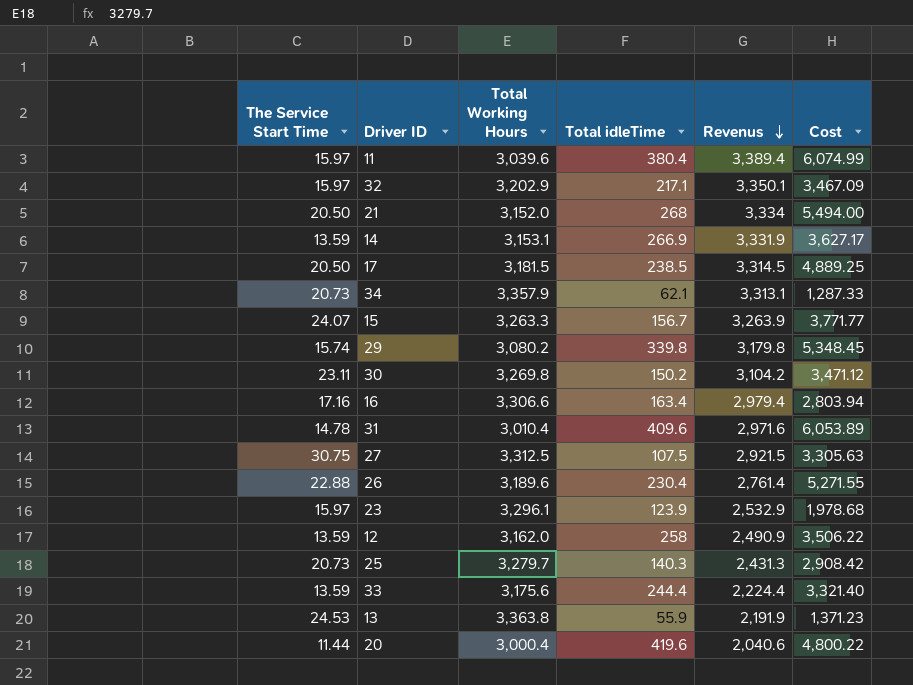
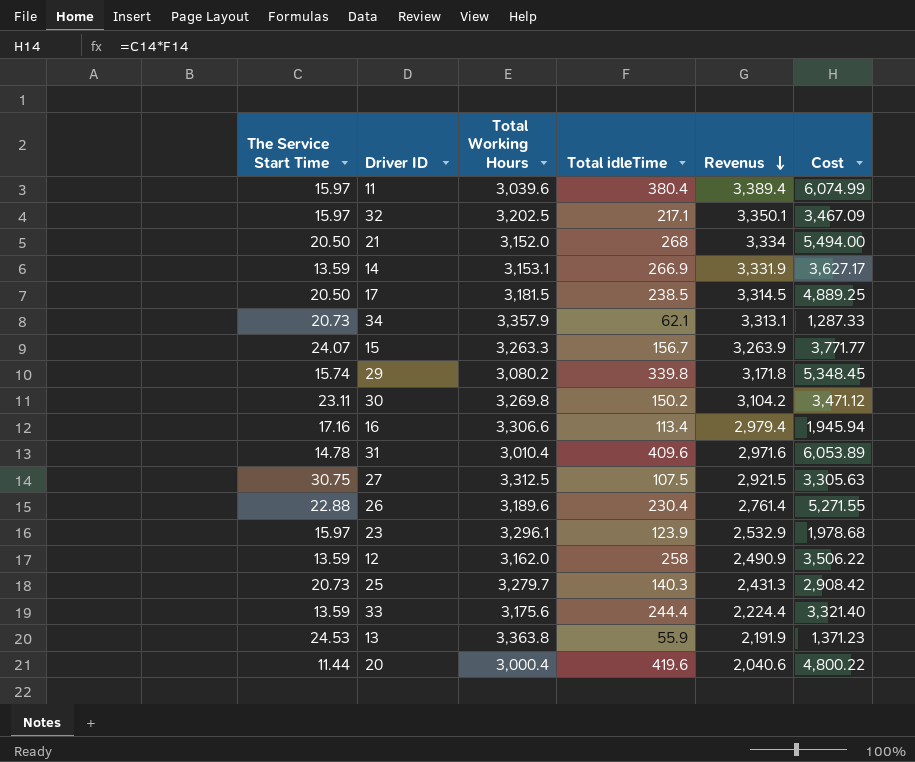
32 | Total Working Hours: 3,202.9 -> 3,202.5
29 | Revenus: 3,179.8 -> 3,171.8
16 | Total idleTime: 163.4 -> 113.4
16 | Cost: 2,803.94 -> 1,945.94

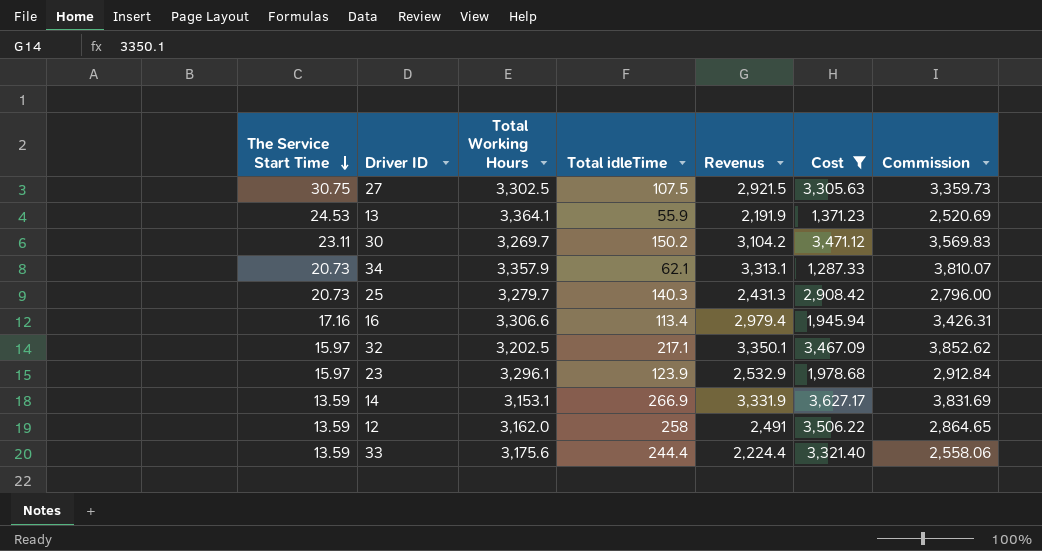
filter: none -> Cost <= 3,627.17
row order: Revenus descending -> The Service Start Time descending
column Commission | formula: none -> [Revenus] * 1.15
27 | Total Working Hours: 3,312.5 -> 3,302.5
13 | Total Working Hours: 3,363.8 -> 3,364.1
30 | Total Working Hours: 3,269.8 -> 3,269.7
12 | Revenus: 2,490.9 -> 2,491

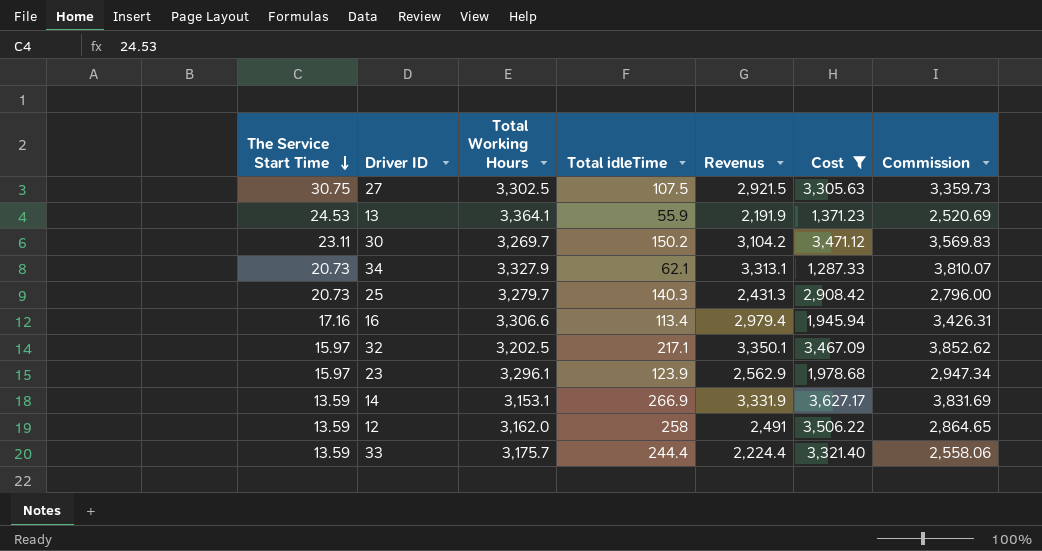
34 | Total Working Hours: 3,357.9 -> 3,327.9
23 | Revenus: 2,532.9 -> 2,562.9
23 | Commission: 2,912.84 -> 2,947.34
33 | Total Working Hours: 3,175.6 -> 3,175.7

